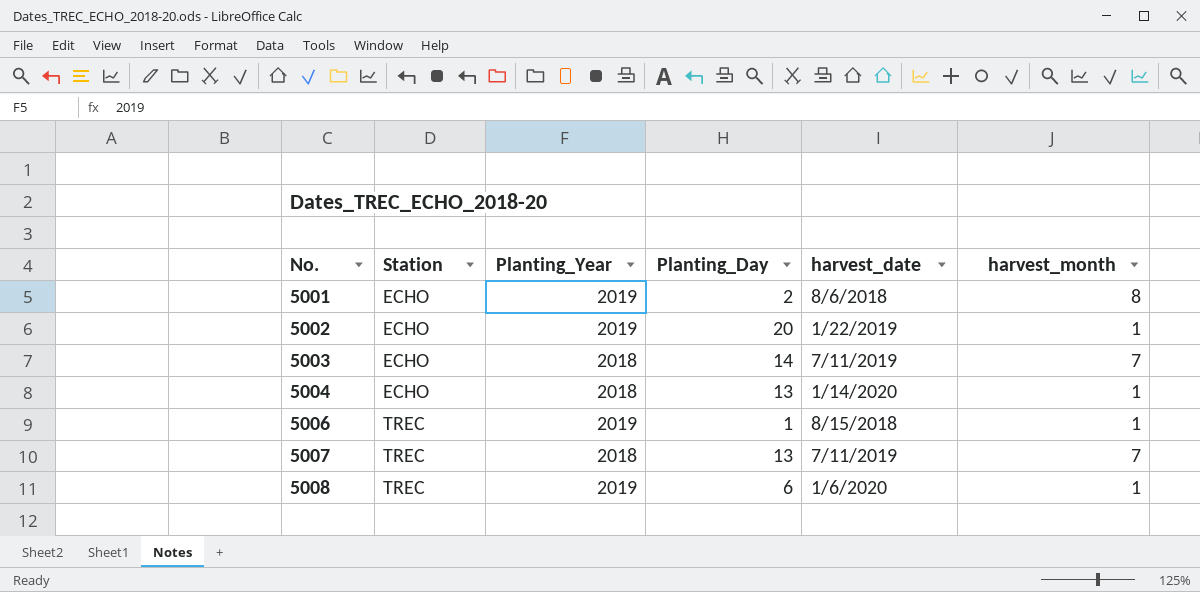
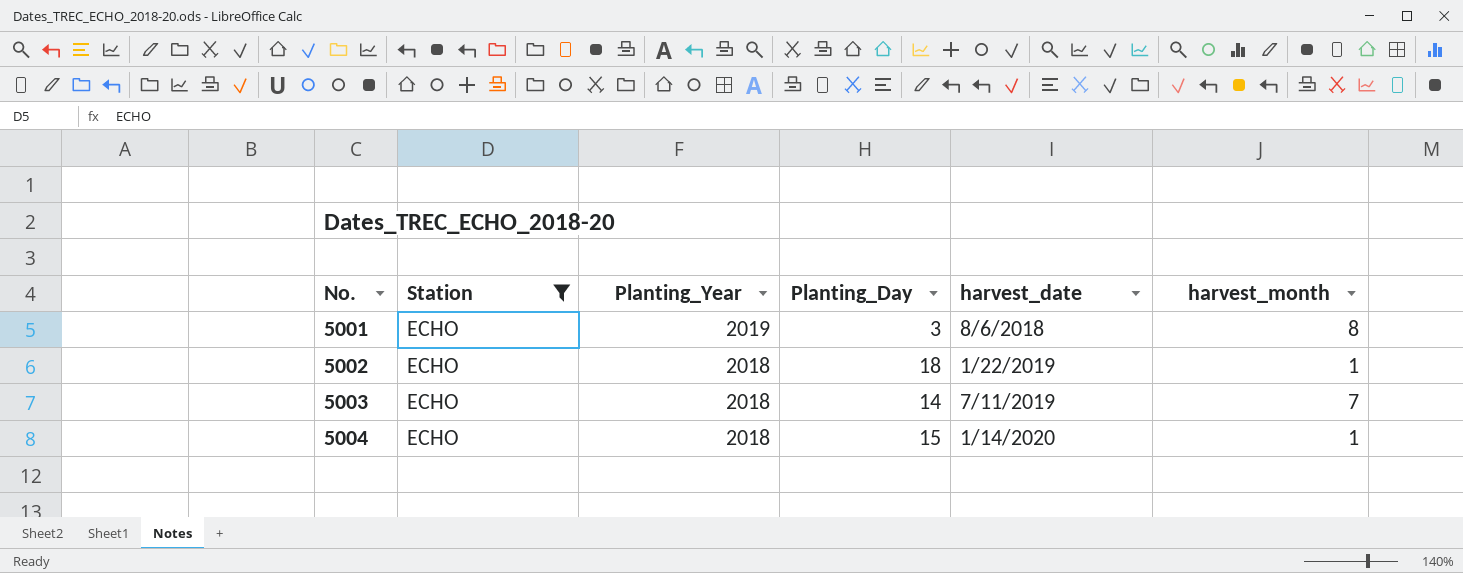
filter: none -> Station = ECHO
5001 | Planting_Day: 2 -> 3
5002 | Planting_Year: 2019 -> 2018
5002 | Planting_Day: 20 -> 18
5004 | Planting_Day: 13 -> 15

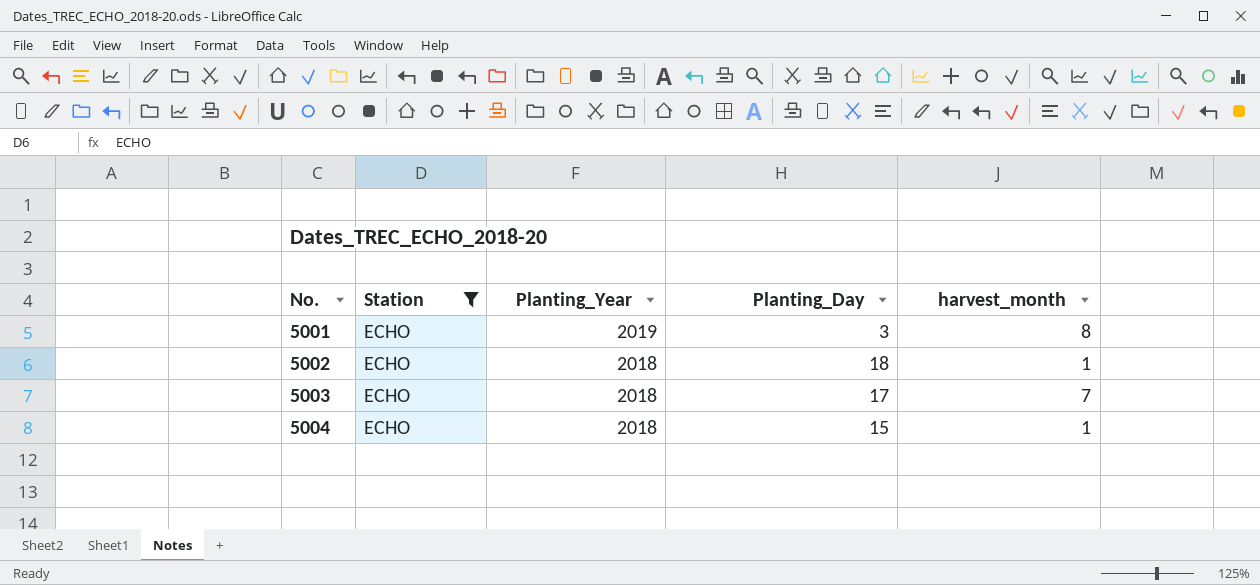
column harvest_date | position: 5 -> none
5003 | Planting_Day: 14 -> 17

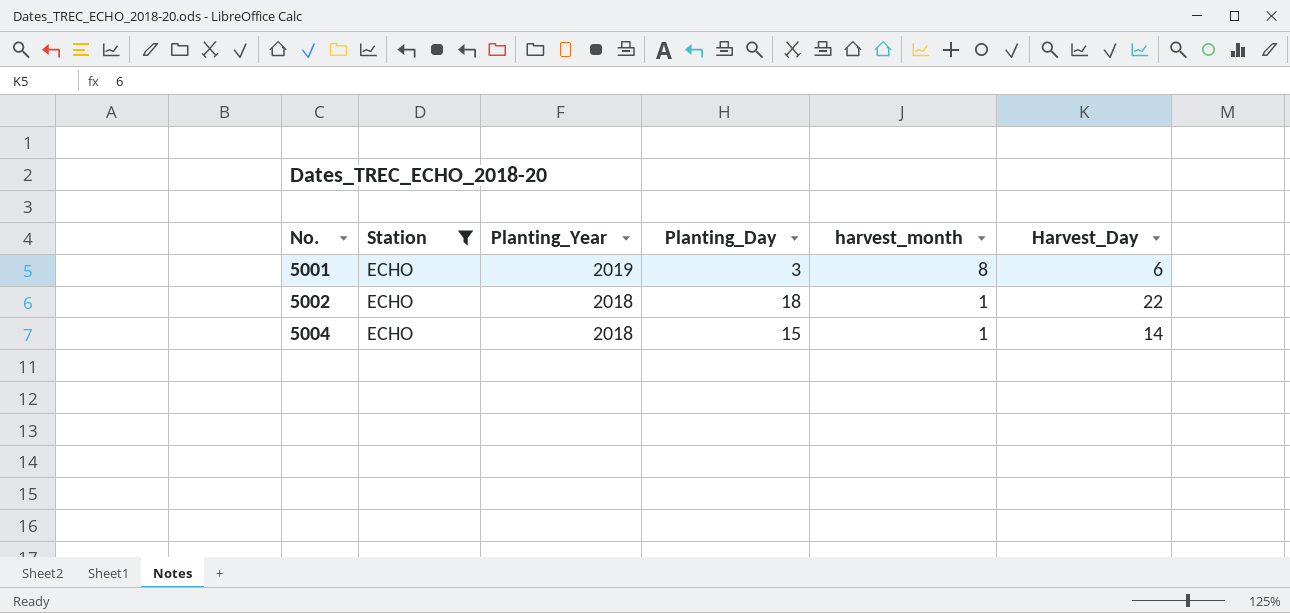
column Harvest_Day | position: none -> 6
row 5003: ECHO | 2018 | 17 | 7 -> none

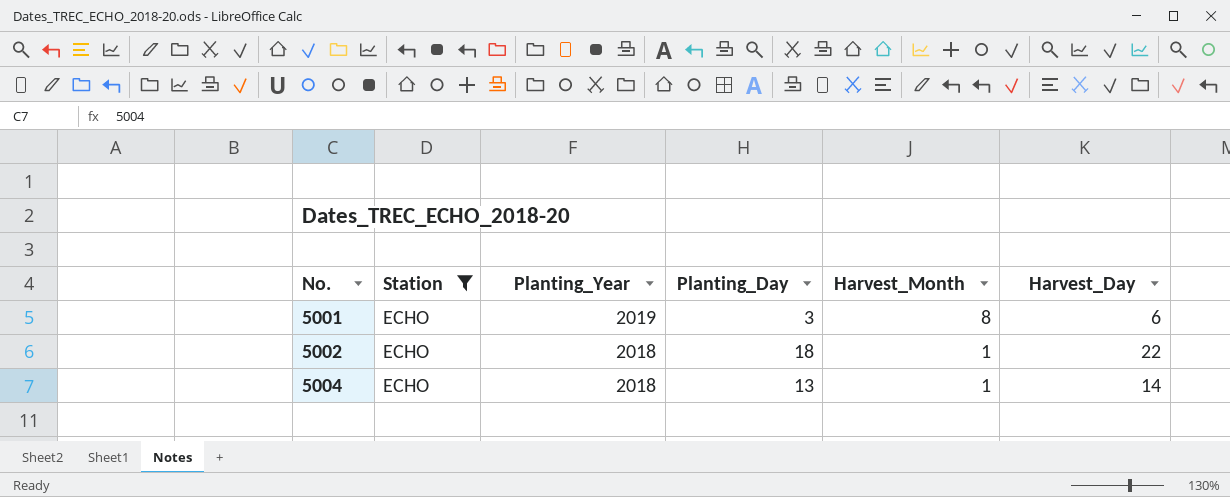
column name: harvest_month -> Harvest_Month
5004 | Planting_Day: 15 -> 13

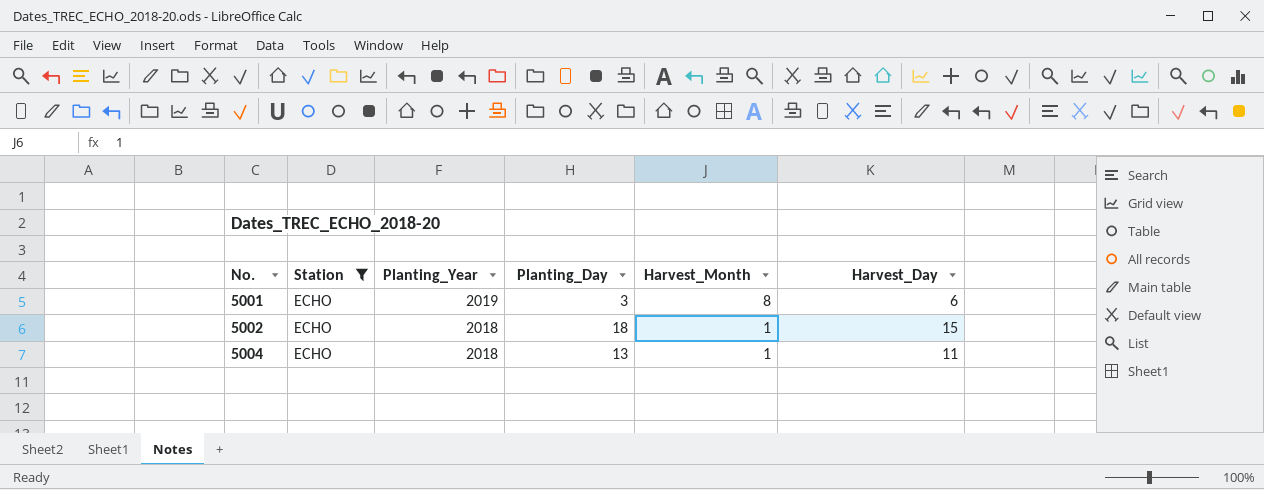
5002 | Harvest_Day: 22 -> 15
5004 | Harvest_Day: 14 -> 11

